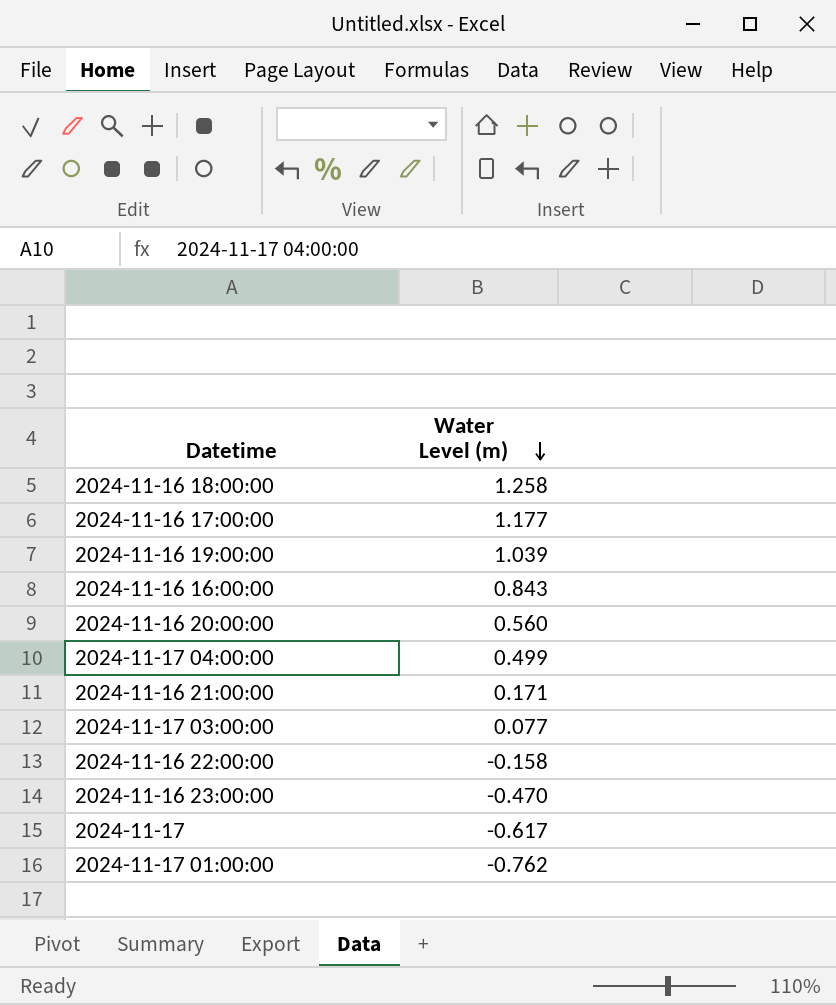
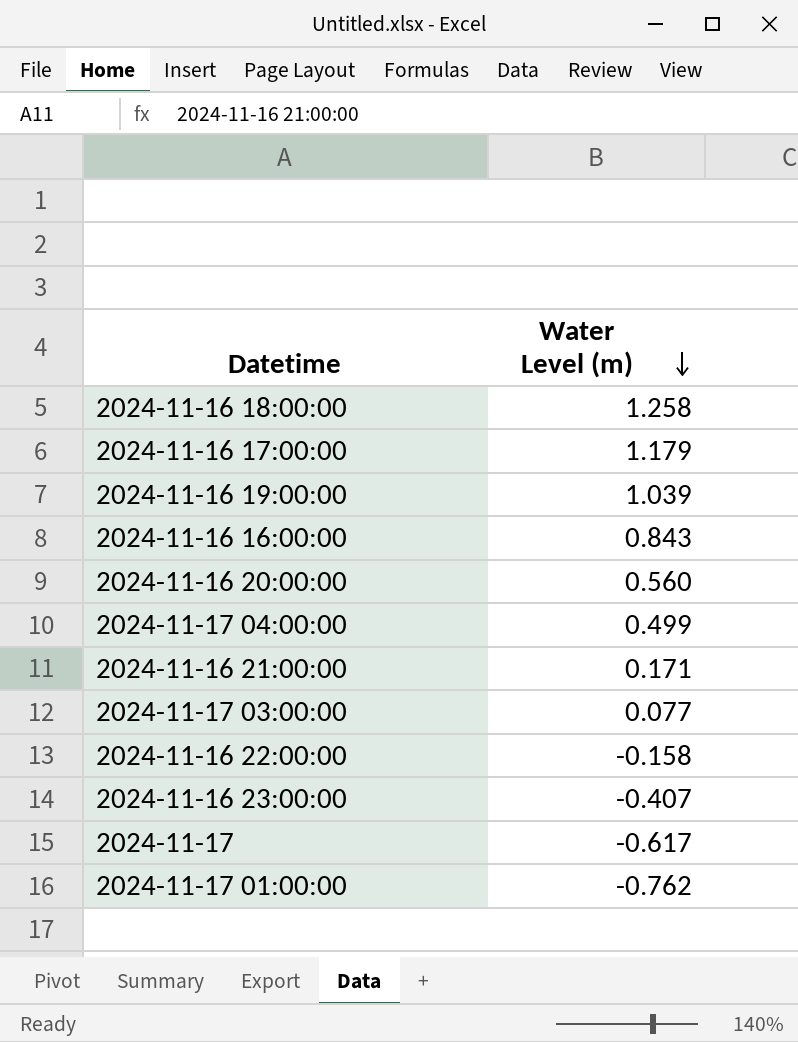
2024-11-16 17:00:00 | Water Level (m): 1.177 -> 1.179
2024-11-16 23:00:00 | Water Level (m): -0.470 -> -0.407

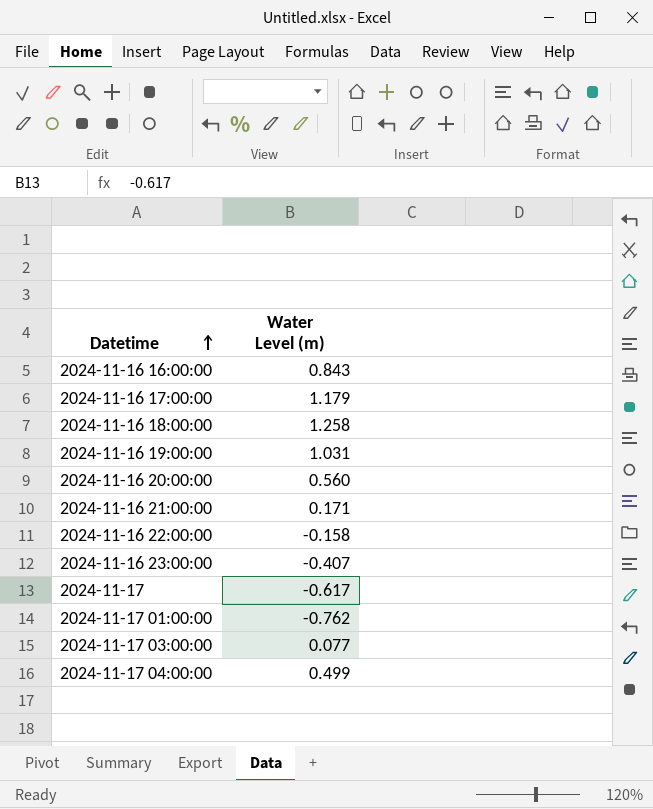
row order: Water Level (m) descending -> Datetime ascending
2024-11-16 19:00:00 | Water Level (m): 1.039 -> 1.031

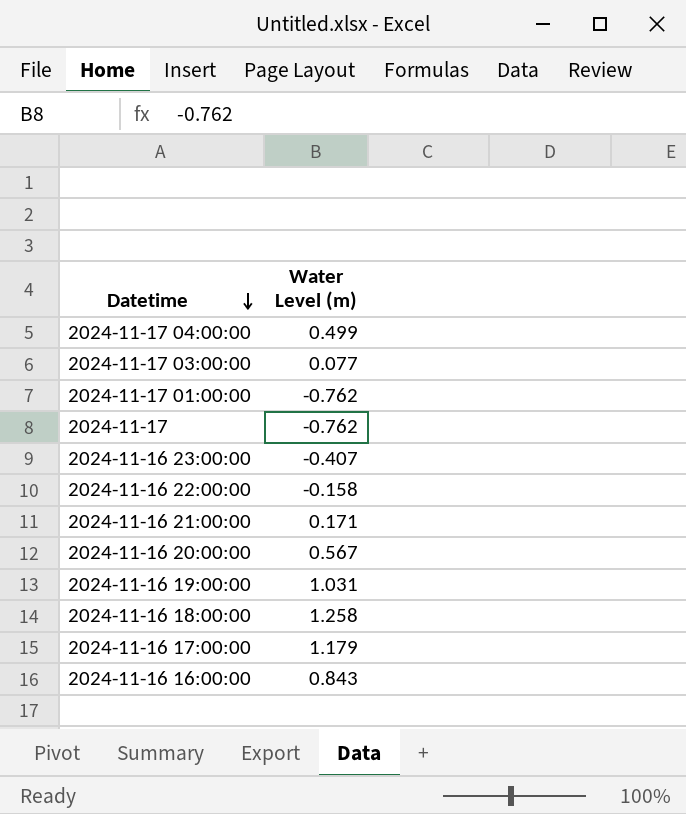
row order: Datetime ascending -> Datetime descending
2024-11-17 | Water Level (m): -0.617 -> -0.762
2024-11-16 20:00:00 | Water Level (m): 0.560 -> 0.567

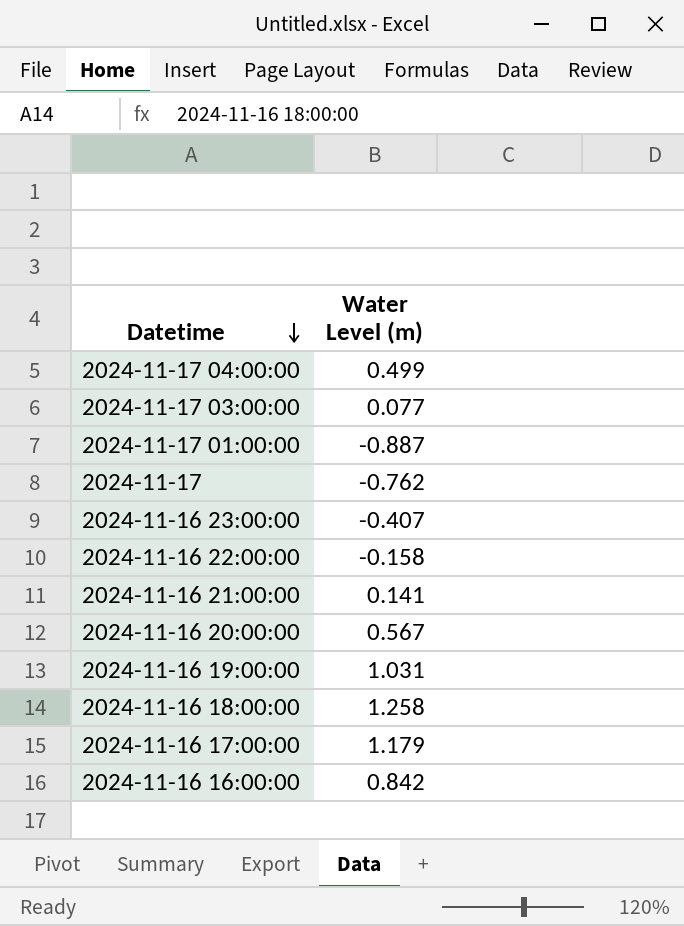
2024-11-17 01:00:00 | Water Level (m): -0.762 -> -0.887
2024-11-16 21:00:00 | Water Level (m): 0.171 -> 0.141
2024-11-16 16:00:00 | Water Level (m): 0.843 -> 0.842

